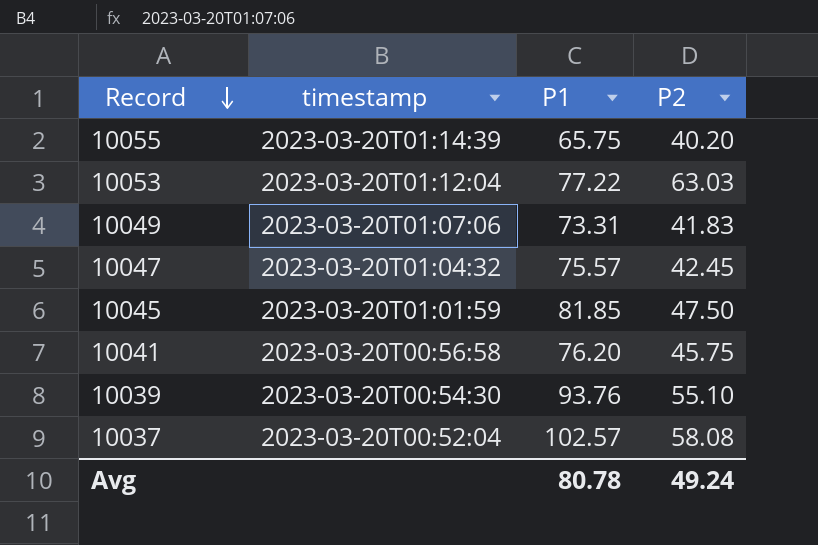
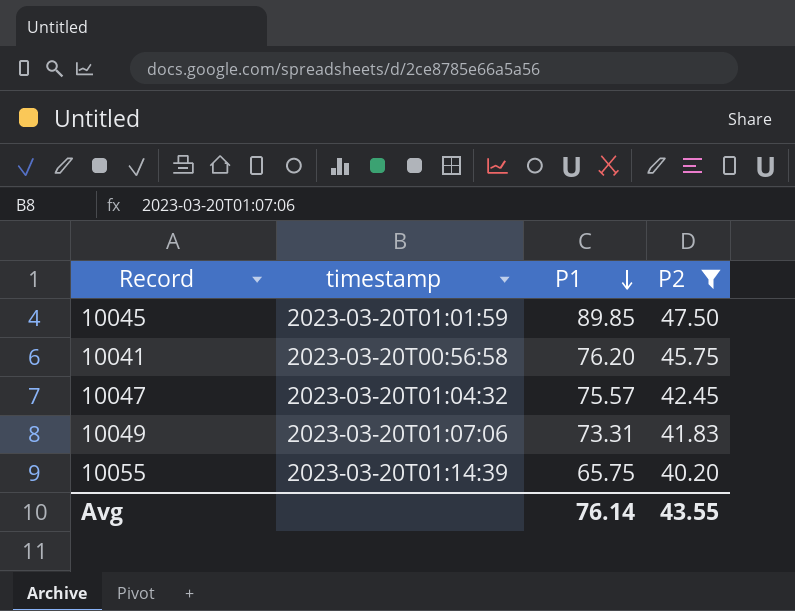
filter: none -> P2 <= 47.50
row order: Record descending -> P1 descending
10045 | P1: 81.85 -> 89.85
Avg | P1: 80.78 -> 76.14
Avg | P2: 49.24 -> 43.55

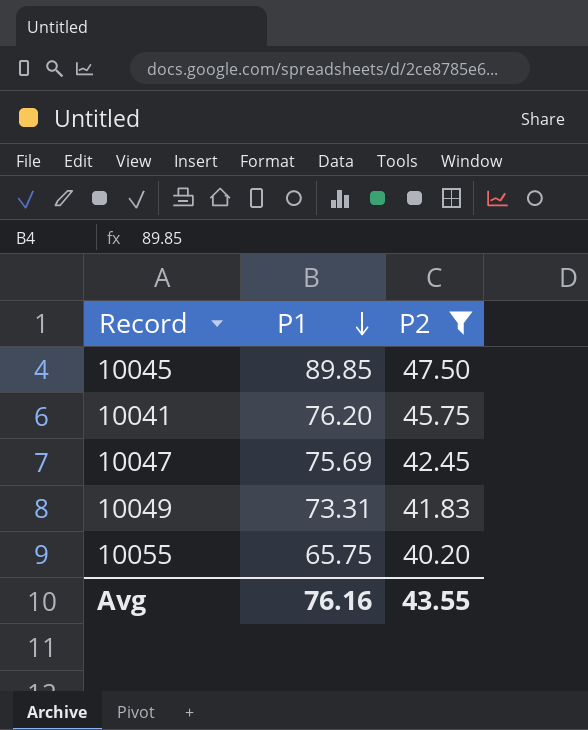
column timestamp | position: 2 -> none
10047 | P1: 75.57 -> 75.69
Avg | P1: 76.14 -> 76.16

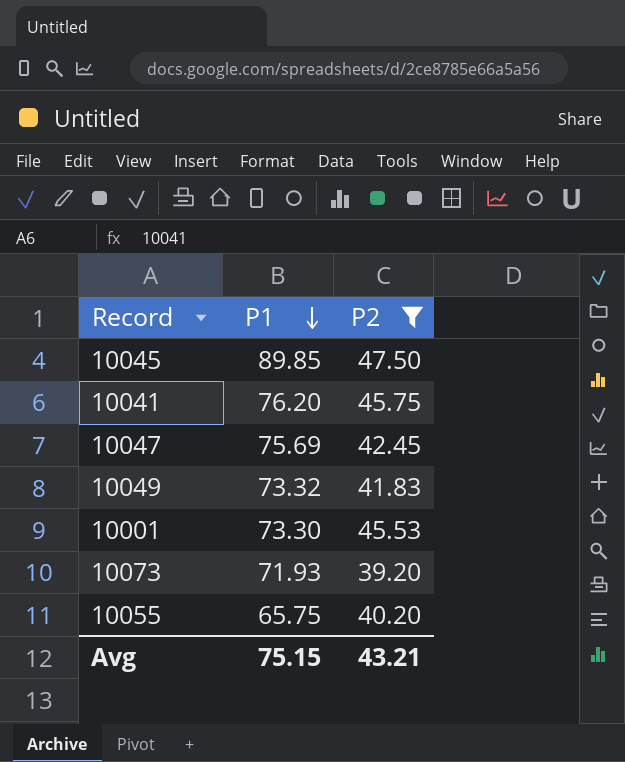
10049 | P1: 73.31 -> 73.32
row 10001: none -> 73.30 | 45.53
row 10073: none -> 71.93 | 39.20
Avg | P1: 76.16 -> 75.15
Avg | P2: 43.55 -> 43.21

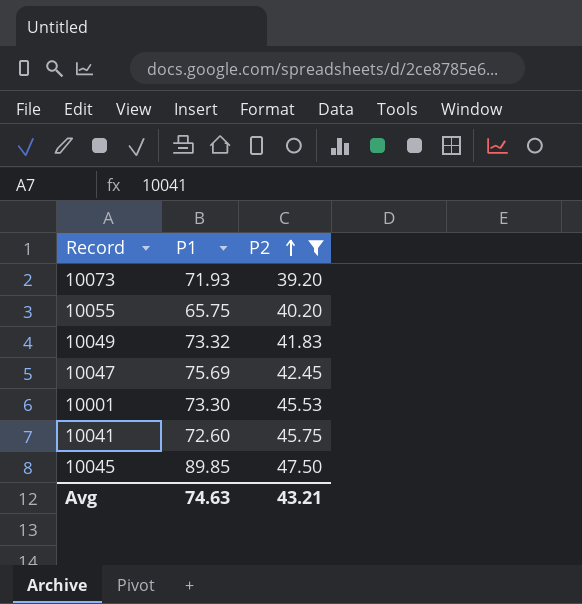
row order: P1 descending -> P2 ascending
10041 | P1: 76.20 -> 72.60
Avg | P1: 75.15 -> 74.63

